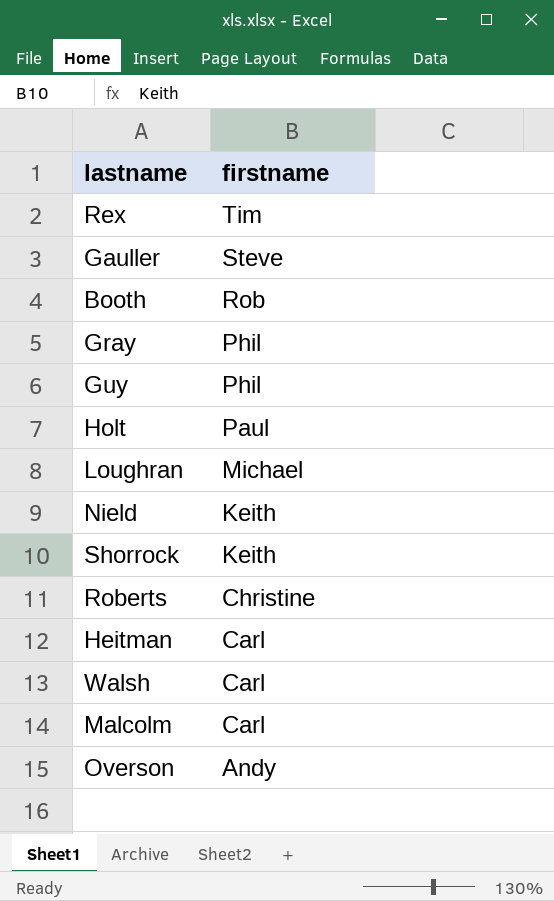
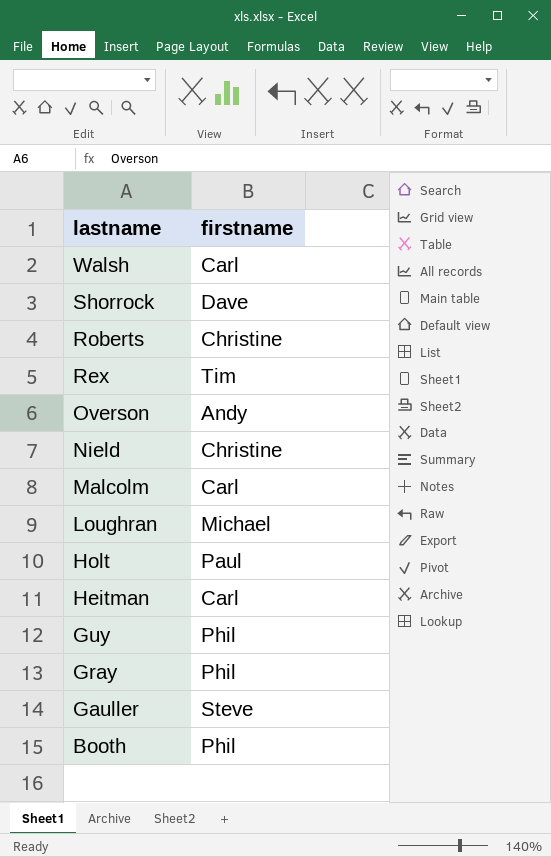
row order: firstname descending -> lastname descending
Shorrock | firstname: Keith -> Dave
Nield | firstname: Keith -> Christine
Booth | firstname: Rob -> Phil

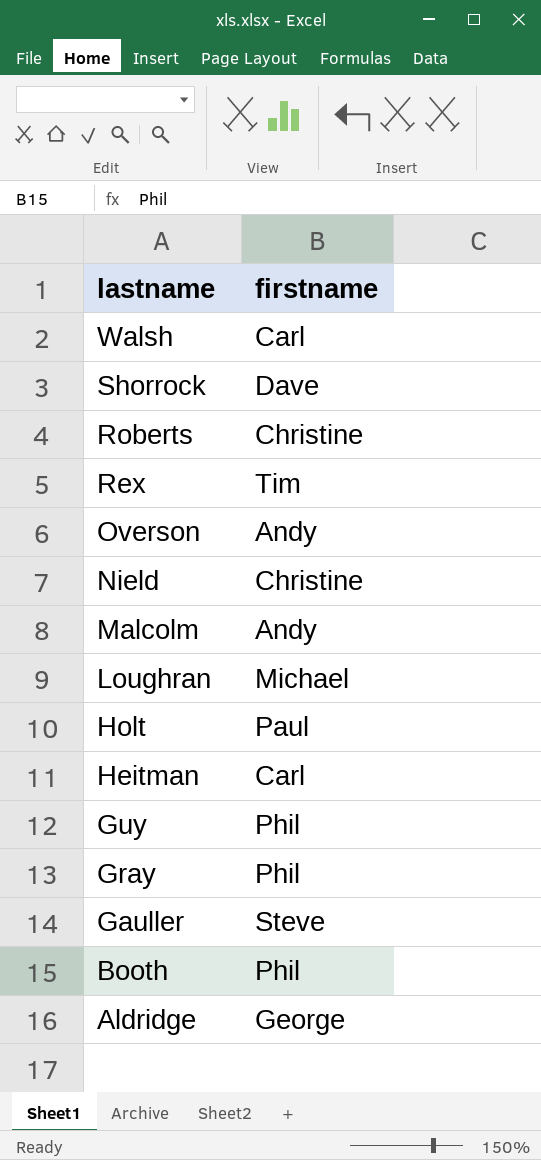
Malcolm | firstname: Carl -> Andy
row Aldridge: none -> George

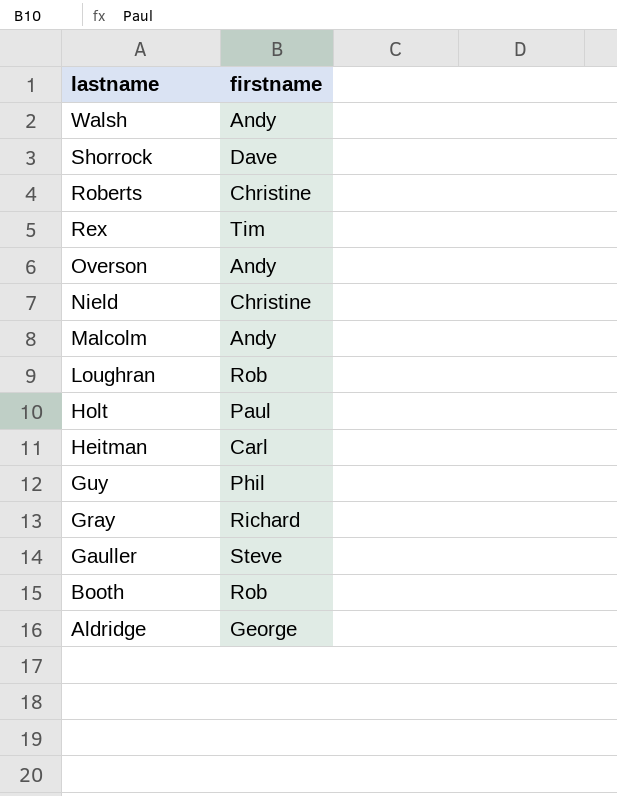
Walsh | firstname: Carl -> Andy
Loughran | firstname: Michael -> Rob
Gray | firstname: Phil -> Richard
Booth | firstname: Phil -> Rob

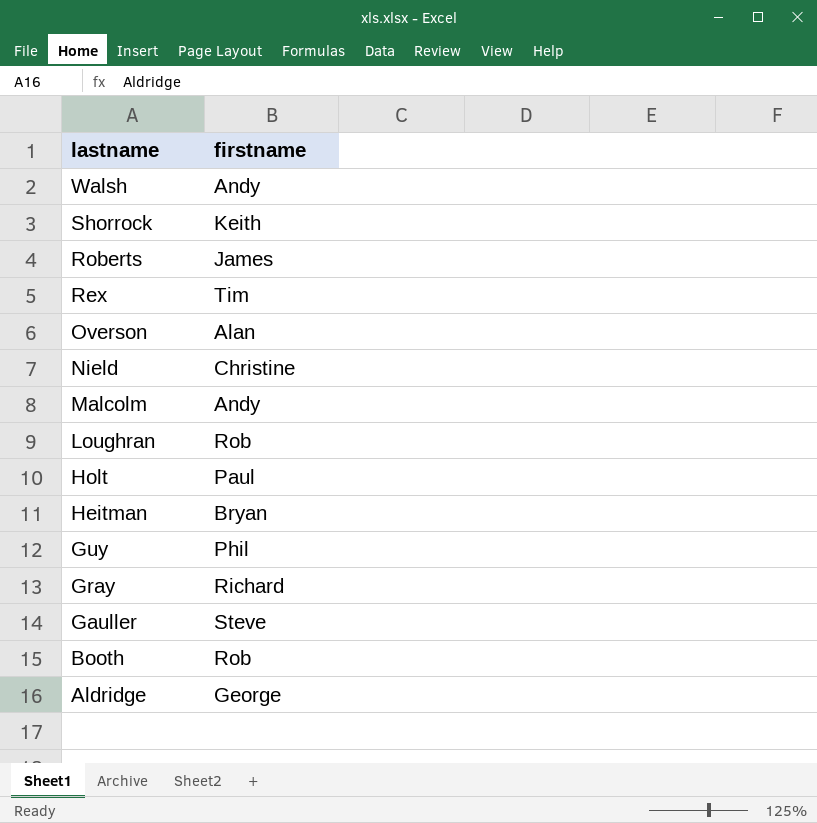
Shorrock | firstname: Dave -> Keith
Roberts | firstname: Christine -> James
Overson | firstname: Andy -> Alan
Heitman | firstname: Carl -> Bryan

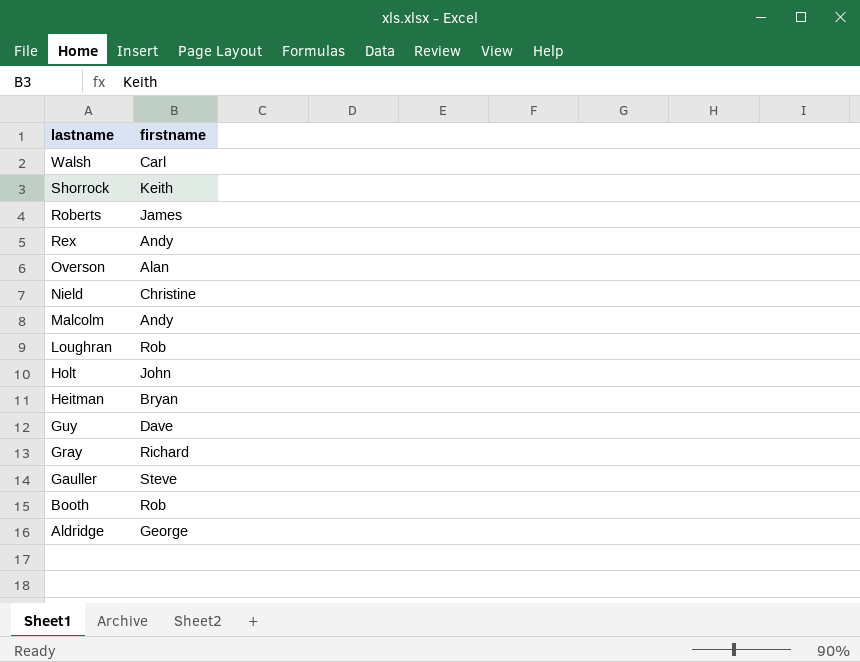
Walsh | firstname: Andy -> Carl
Rex | firstname: Tim -> Andy
Holt | firstname: Paul -> John
Guy | firstname: Phil -> Dave

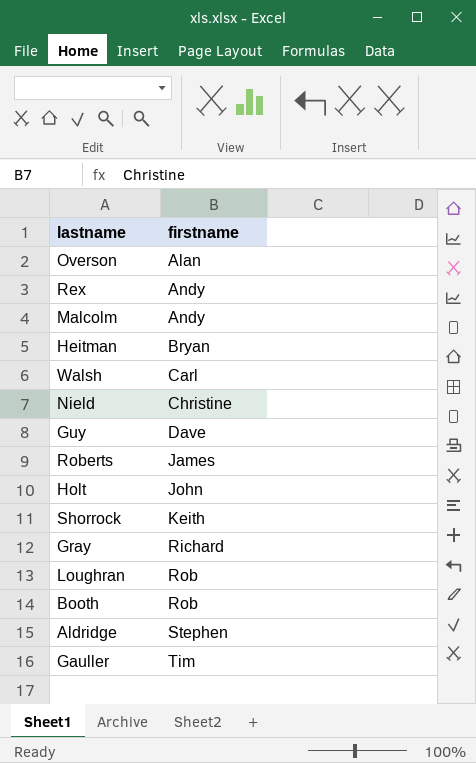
row order: lastname descending -> firstname ascending
Aldridge | firstname: George -> Stephen
Gauller | firstname: Steve -> Tim

